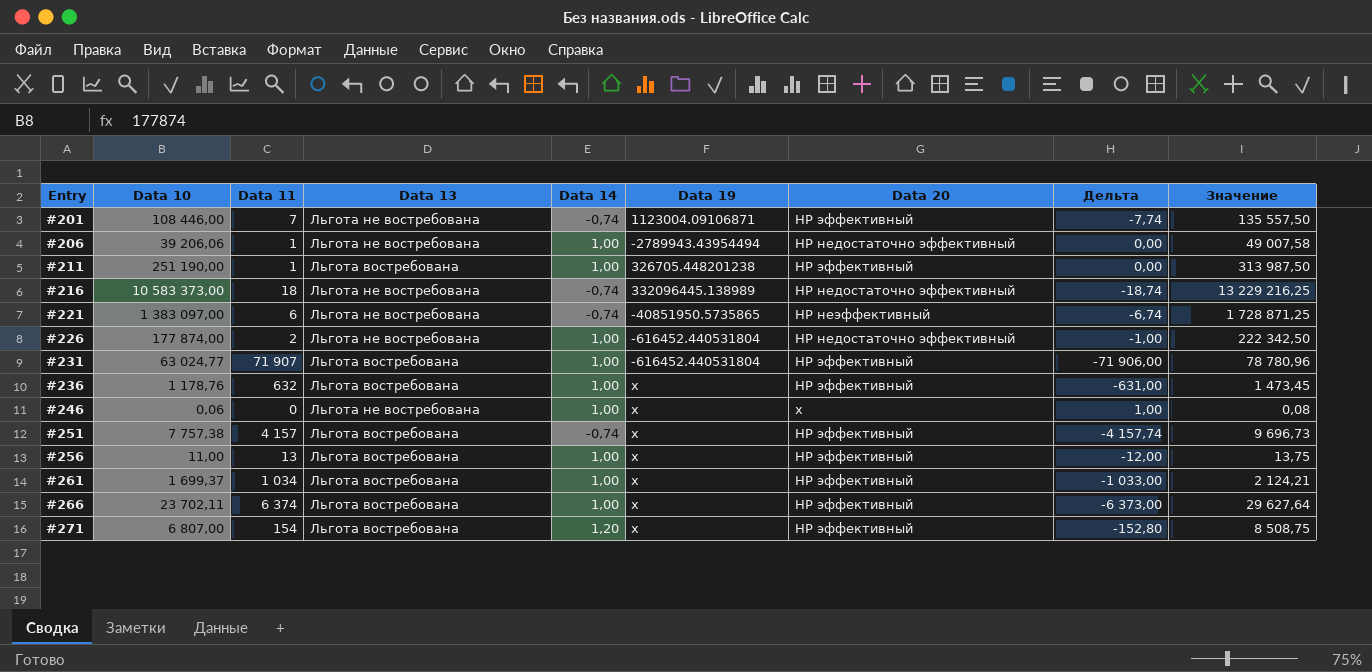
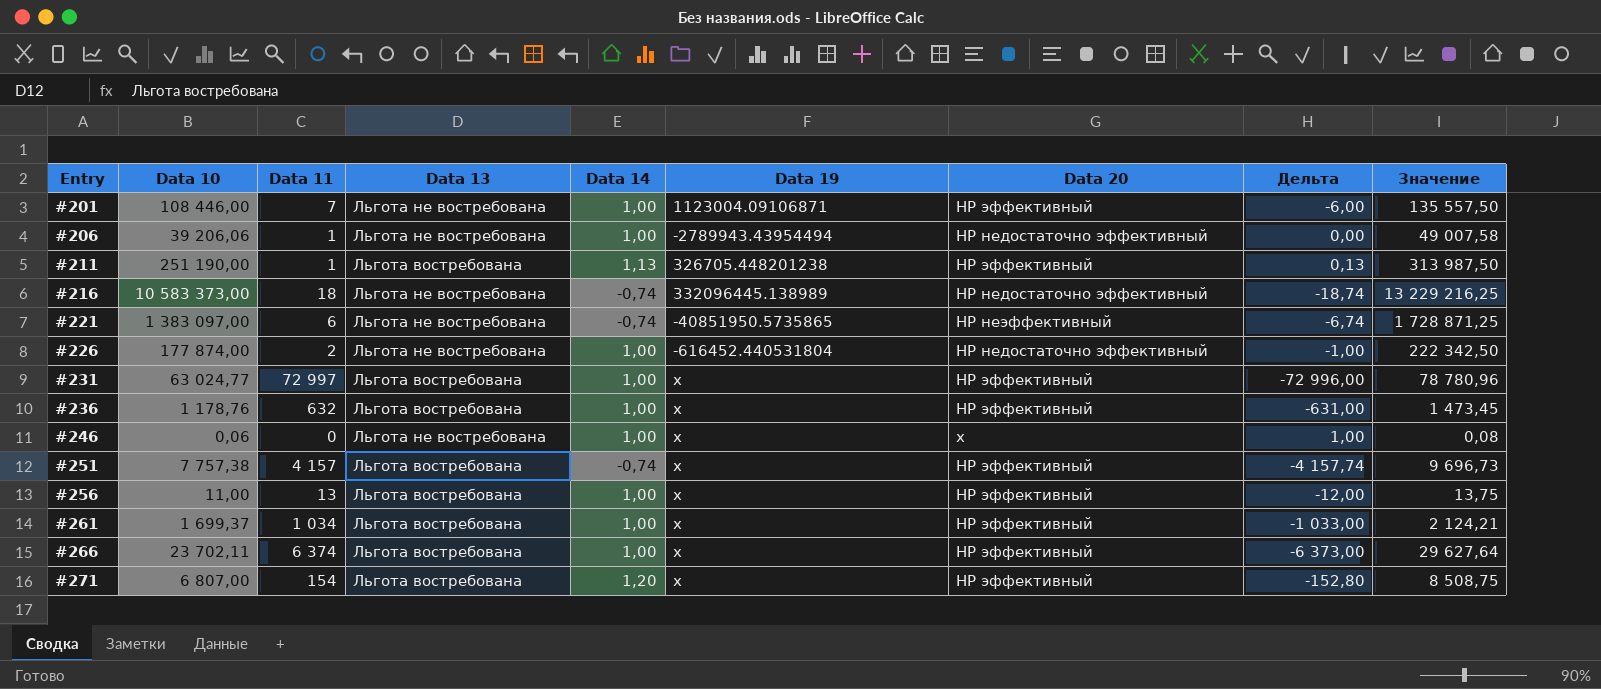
#201 | Data 14: -0,74 -> 1,00
#201 | Дельта: -7,74 -> -6,00
#211 | Data 14: 1,00 -> 1,13
#211 | Дельта: 0,00 -> 0,13
#231 | Data 11: 71 907 -> 72 997
#231 | Data 19: -616452.440531804 -> х
#231 | Дельта: -71 906,00 -> -72 996,00

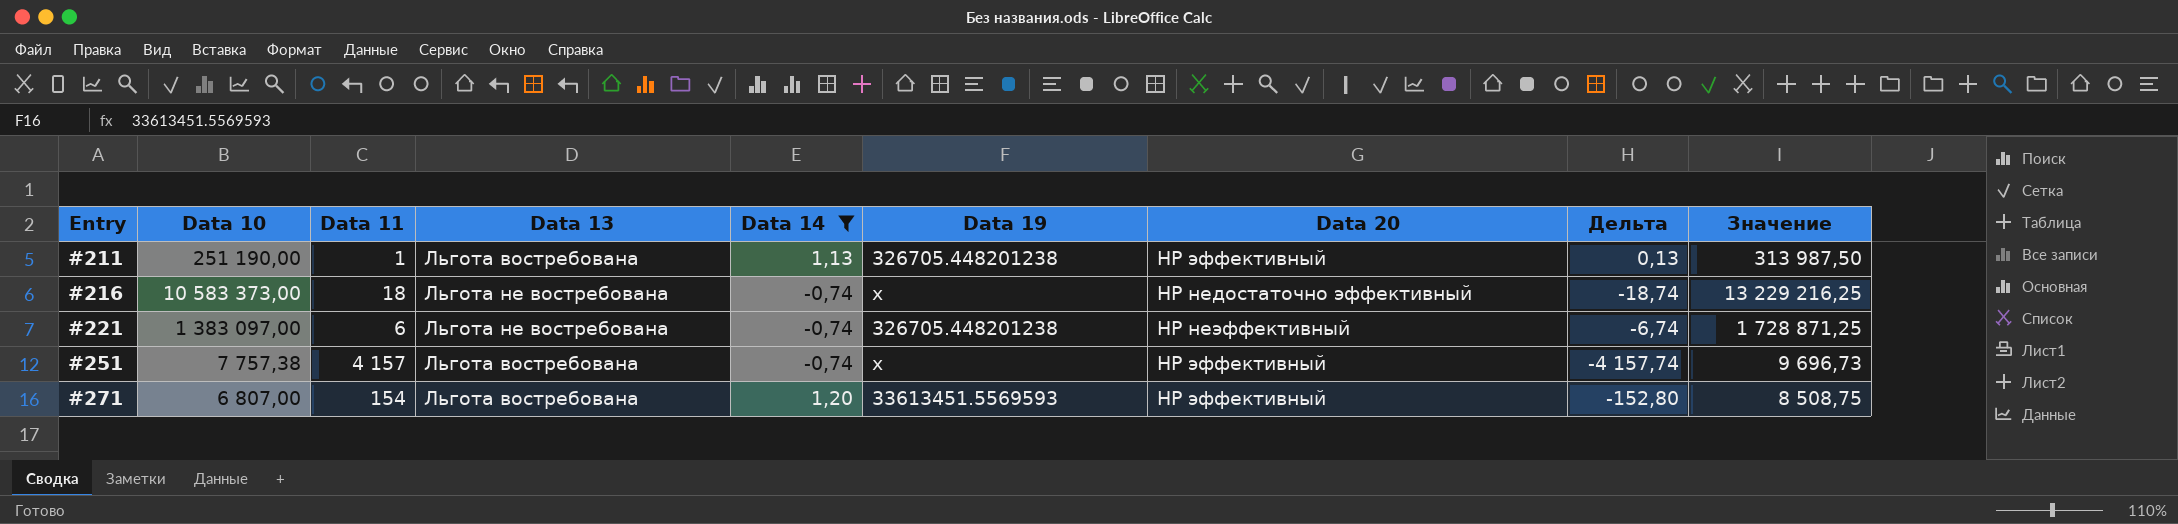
filter: none -> Data 14 != 1,00
#216 | Data 19: 332096445.138989 -> х
#221 | Data 19: -40851950.5735865 -> 326705.448201238
#271 | Data 19: х -> 33613451.5569593

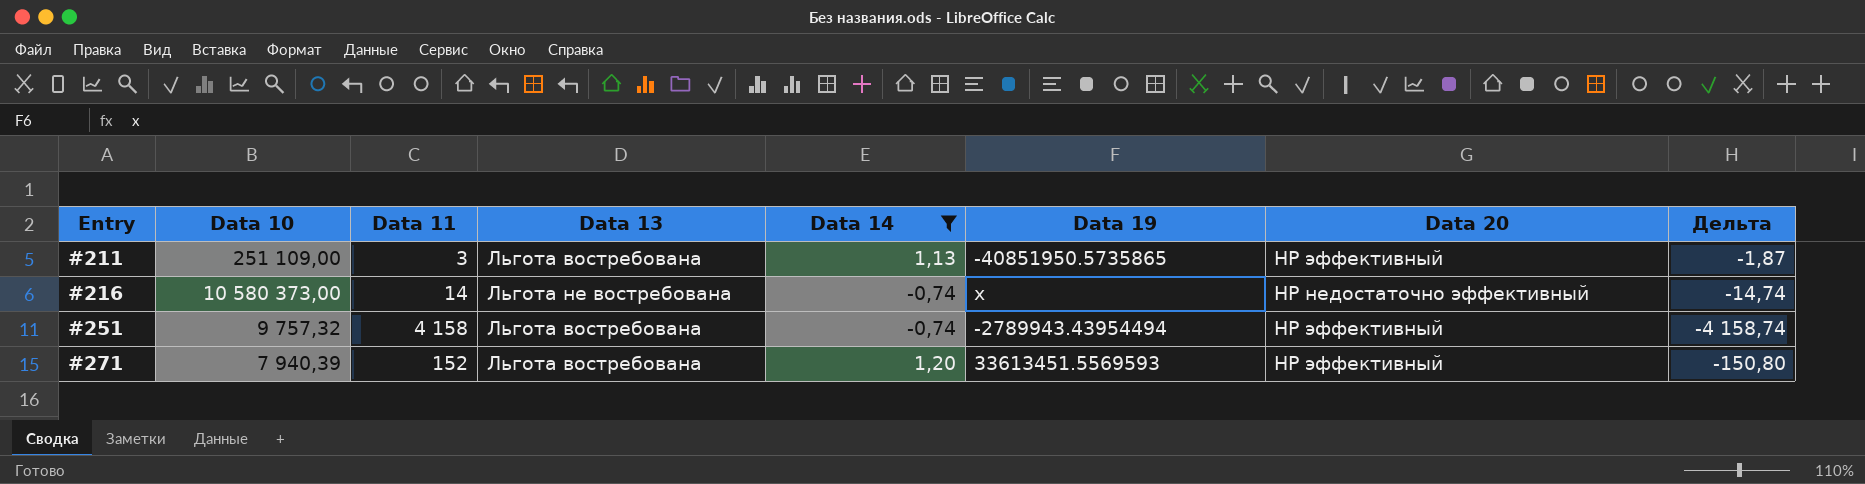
column Значение | formula: [Data 10] * 1,25 -> none
row #221: 1 383 097,00 | 6 | Льгота не востребована | -0,74 | 326705.448201238 | НР неэффективный | -6,74 | 1 728 871,25 -> none
#211 | Data 10: 251 190,00 -> 251 109,00
#211 | Data 11: 1 -> 3
#211 | Data 19: 326705.448201238 -> -40851950.5735865
#211 | Дельта: 0,13 -> -1,87
#216 | Data 10: 10 583 373,00 -> 10 580 373,00
#216 | Data 11: 18 -> 14
#216 | Дельта: -18,74 -> -14,74
#251 | Data 10: 7 757,38 -> 9 757,32
#251 | Data 11: 4 157 -> 4 158
#251 | Data 19: х -> -2789943.43954494
#251 | Дельта: -4 157,74 -> -4 158,74
#271 | Data 10: 6 807,00 -> 7 940,39
#271 | Data 11: 154 -> 152
#271 | Дельта: -152,80 -> -150,80

